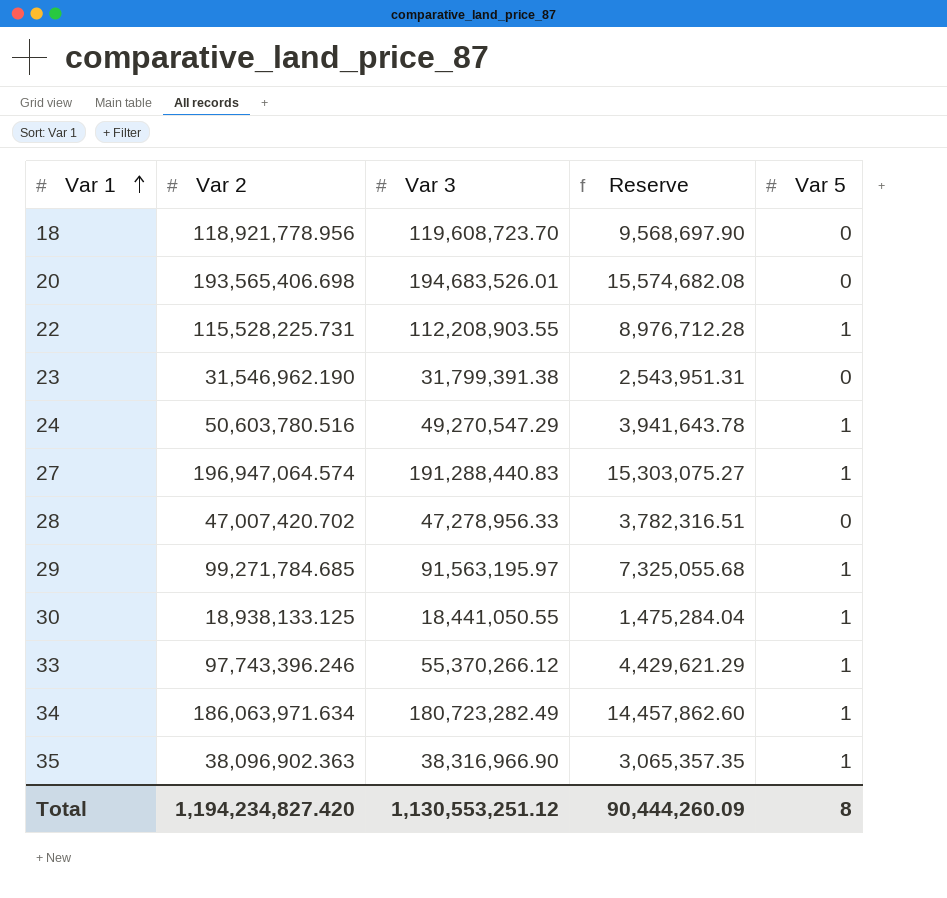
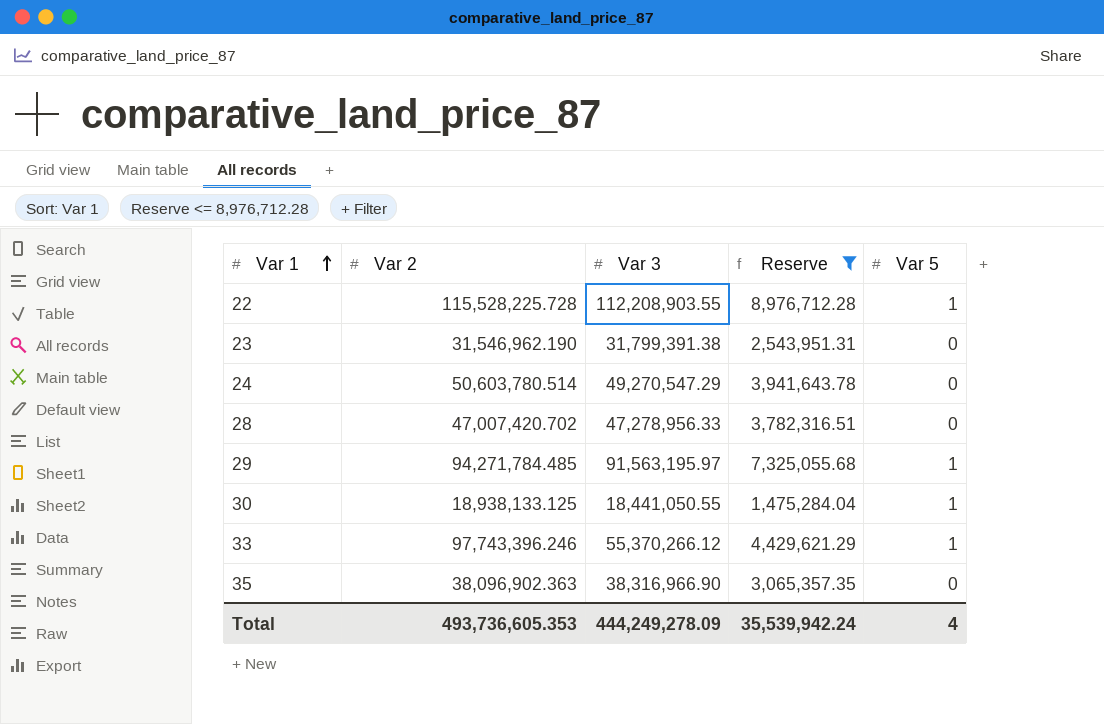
filter: none -> Reserve <= 8,976,712.28
22 | Var 2: 115,528,225.731 -> 115,528,225.728
24 | Var 2: 50,603,780.516 -> 50,603,780.514
24 | Var 5: 1 -> 0
29 | Var 2: 99,271,784.685 -> 94,271,784.485
35 | Var 5: 1 -> 0
Total | Var 2: 1,194,234,827.420 -> 493,736,605.353
Total | Var 3: 1,130,553,251.12 -> 444,249,278.09
Total | Reserve: 90,444,260.09 -> 35,539,942.24
Total | Var 5: 8 -> 4

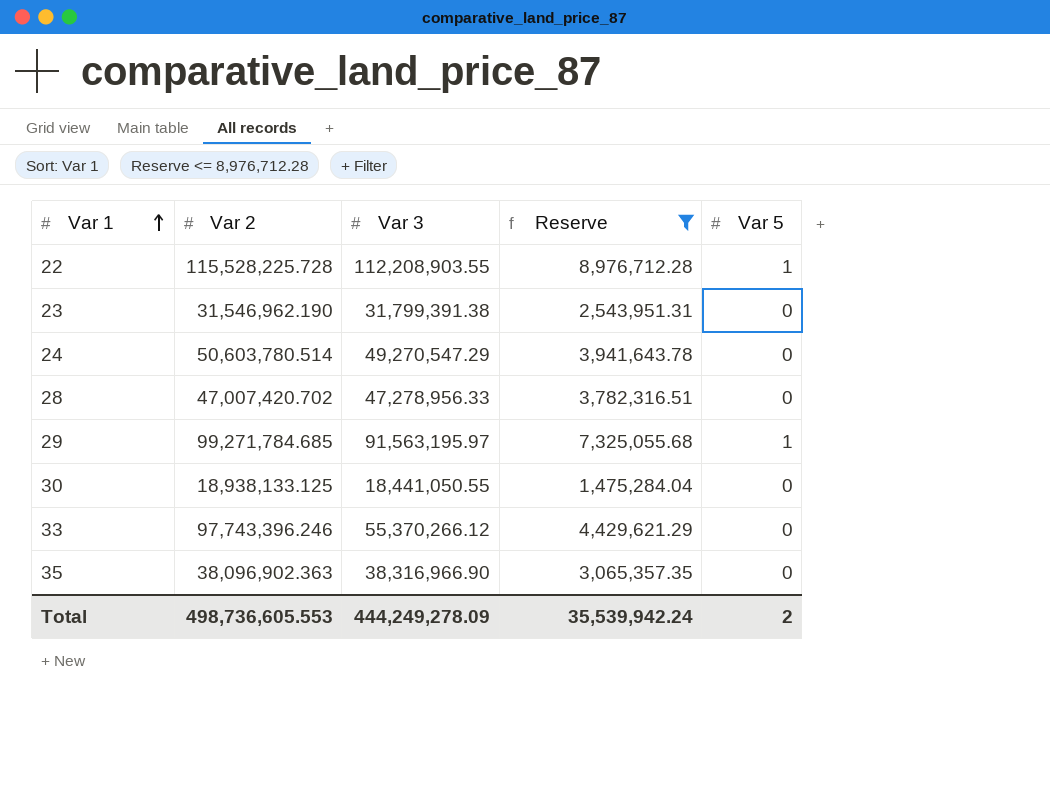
29 | Var 2: 94,271,784.485 -> 99,271,784.685
30 | Var 5: 1 -> 0
33 | Var 5: 1 -> 0
Total | Var 2: 493,736,605.353 -> 498,736,605.553
Total | Var 5: 4 -> 2

